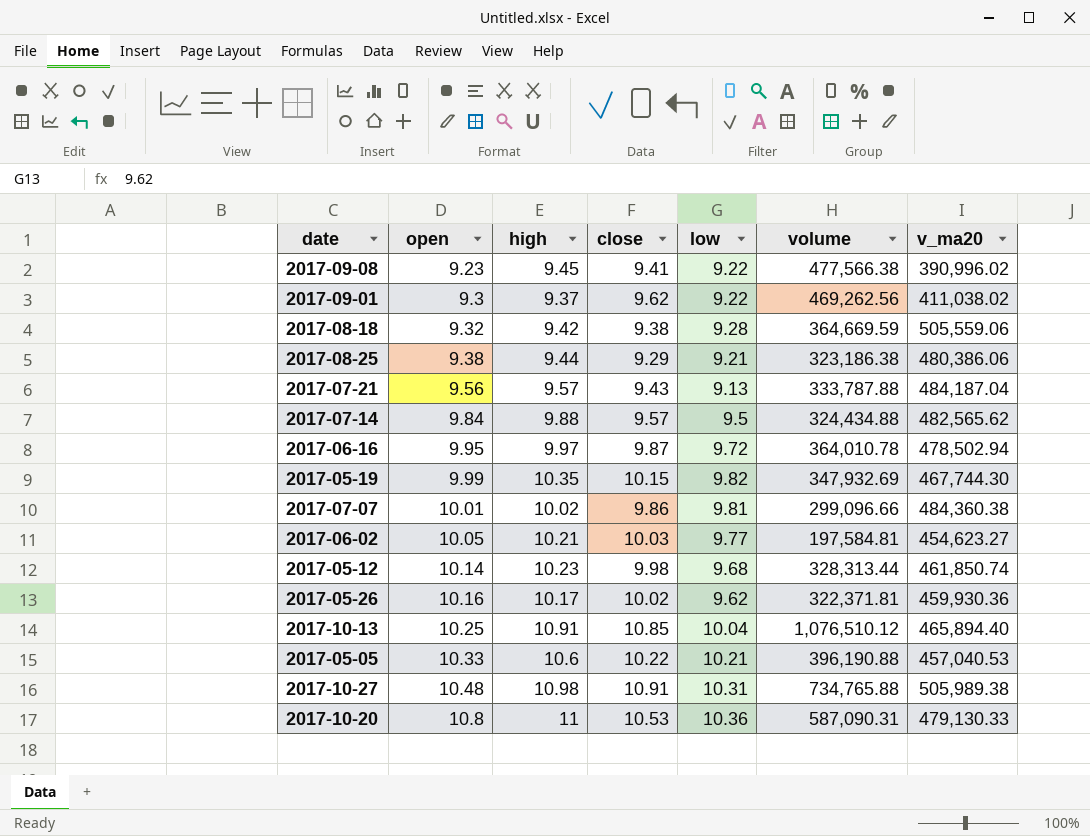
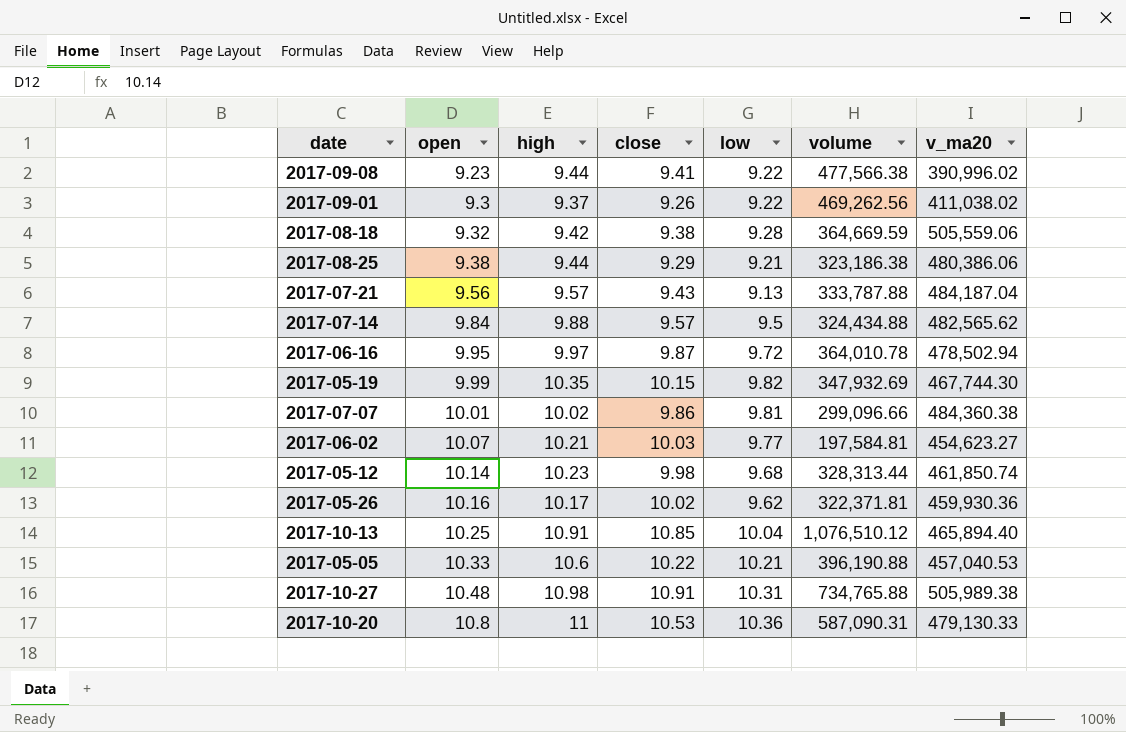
2017-09-08 | high: 9.45 -> 9.44
2017-09-01 | close: 9.62 -> 9.26
2017-06-02 | open: 10.05 -> 10.07

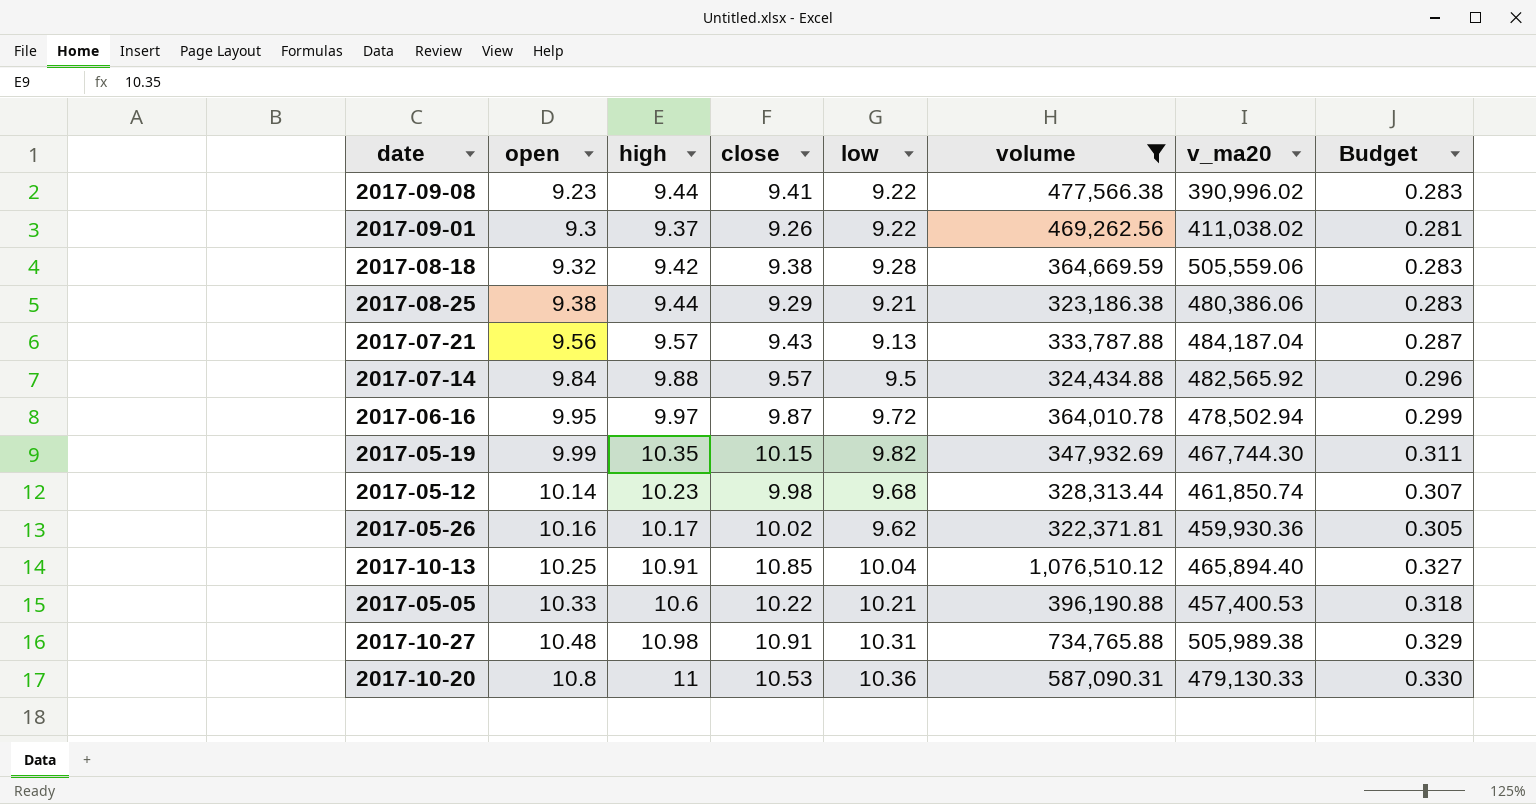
filter: none -> volume >= 322,371.81
column Budget | formula: none -> [high] * 0.03
2017-07-14 | v_ma20: 482,565.62 -> 482,565.92
2017-05-05 | v_ma20: 457,040.53 -> 457,400.53

